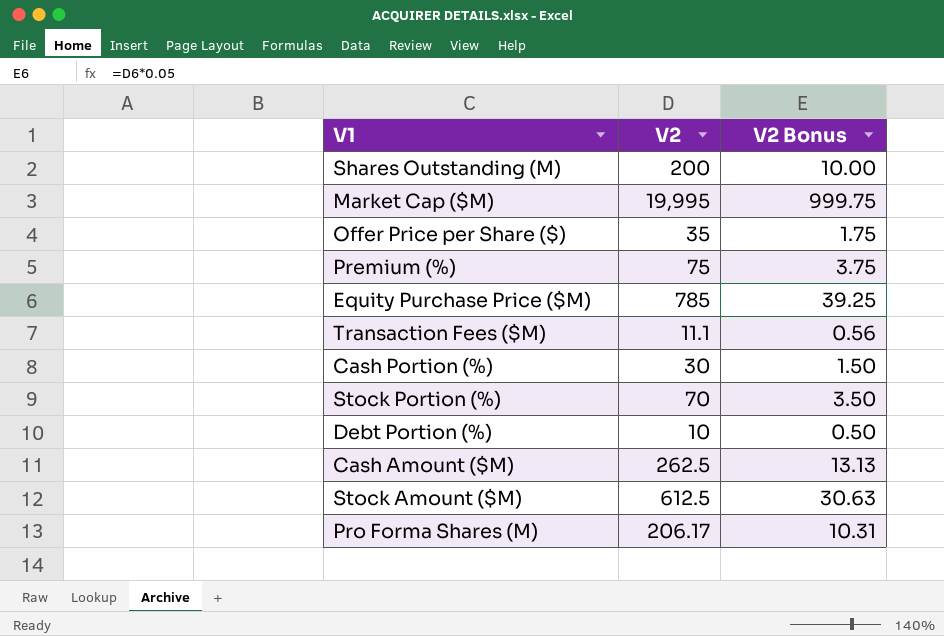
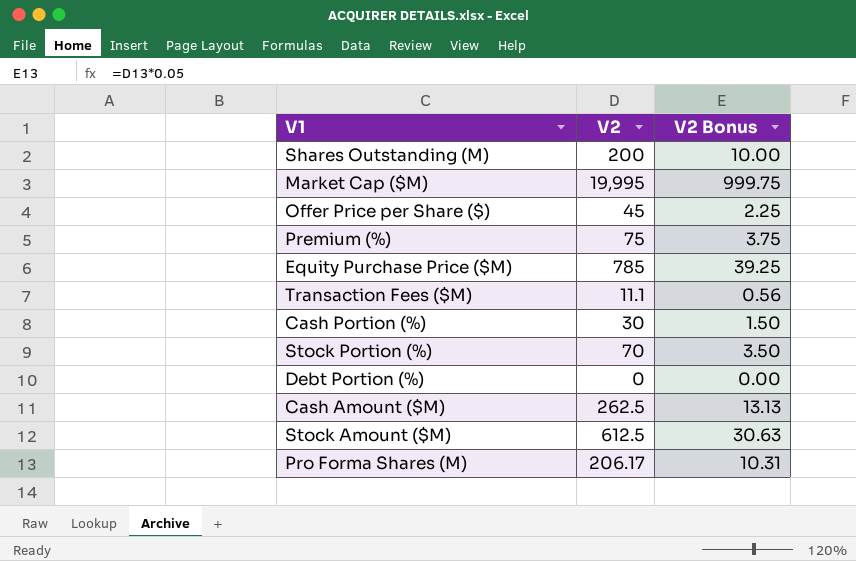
Offer Price per Share ($) | V2: 35 -> 45
Offer Price per Share ($) | V2 Bonus: 1.75 -> 2.25
Debt Portion (%) | V2: 10 -> 0
Debt Portion (%) | V2 Bonus: 0.50 -> 0.00

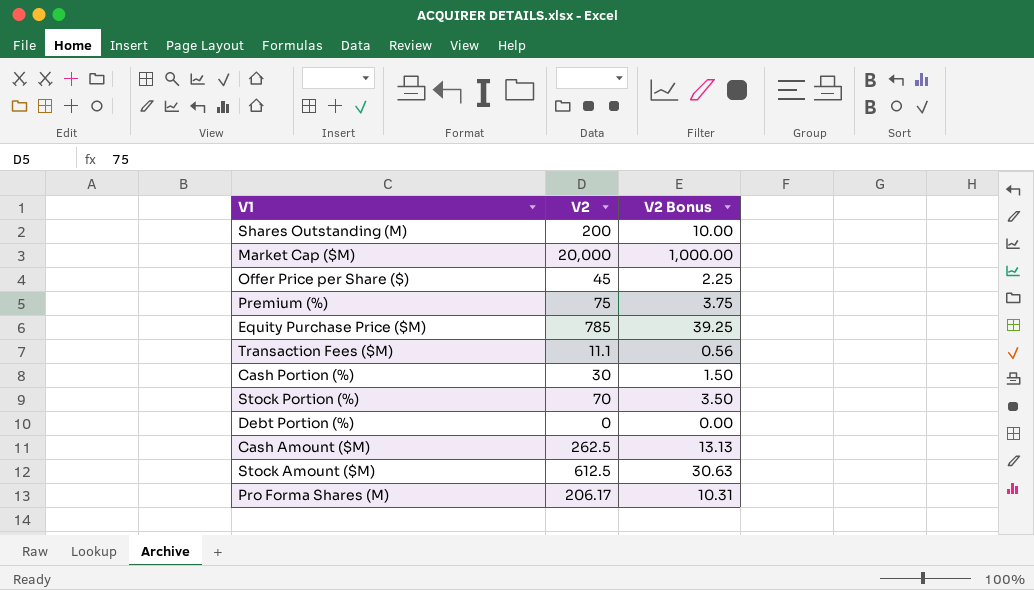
Market Cap ($M) | V2: 19,995 -> 20,000
Market Cap ($M) | V2 Bonus: 999.75 -> 1,000.00

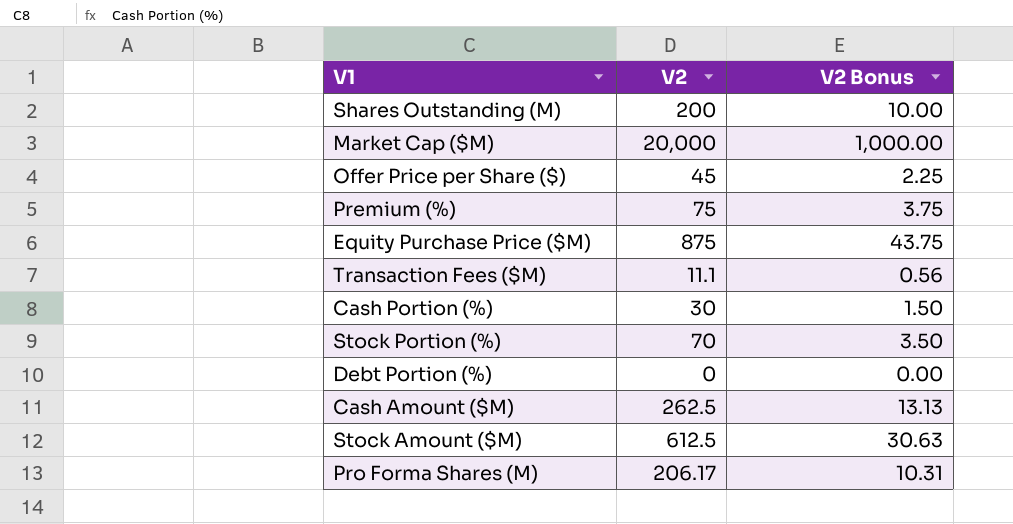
Equity Purchase Price ($M) | V2: 785 -> 875
Equity Purchase Price ($M) | V2 Bonus: 39.25 -> 43.75

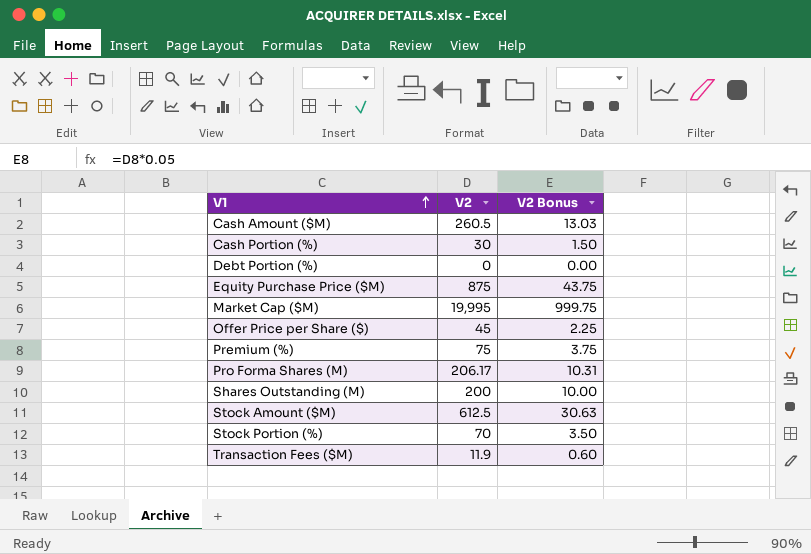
row order: none -> V1 ascending
Cash Amount ($M) | V2: 262.5 -> 260.5
Cash Amount ($M) | V2 Bonus: 13.13 -> 13.03
Market Cap ($M) | V2: 20,000 -> 19,995
Market Cap ($M) | V2 Bonus: 1,000.00 -> 999.75
Transaction Fees ($M) | V2: 11.1 -> 11.9
Transaction Fees ($M) | V2 Bonus: 0.56 -> 0.60

